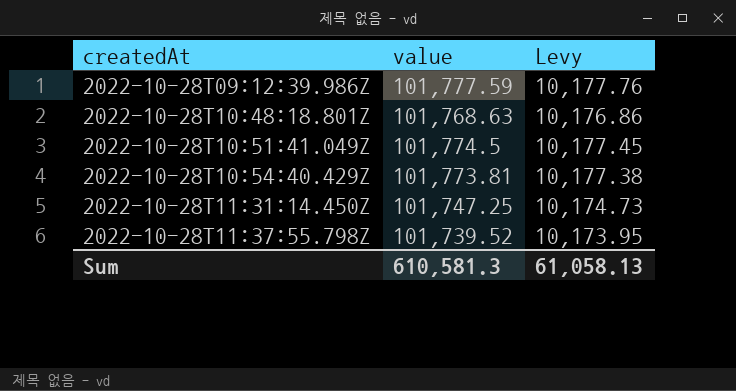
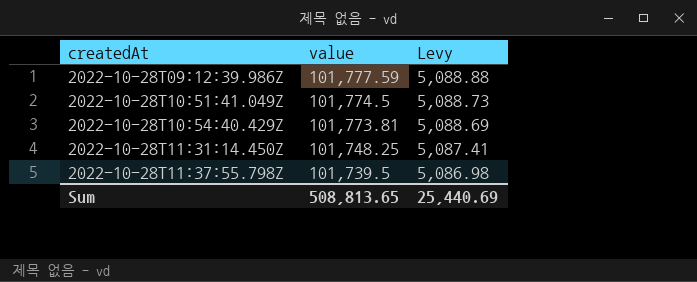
column Levy | formula: [value] * 0.1 -> [value] * 0.05
row 2022-10-28T10:48:18.801Z: 101,768.63 | 10,176.86 -> none
2022-10-28T11:31:14.450Z | value: 101,747.25 -> 101,748.25
2022-10-28T11:37:55.798Z | value: 101,739.52 -> 101,739.5
Sum | value: 610,581.3 -> 508,813.65
Sum | Levy: 61,058.13 -> 25,440.69

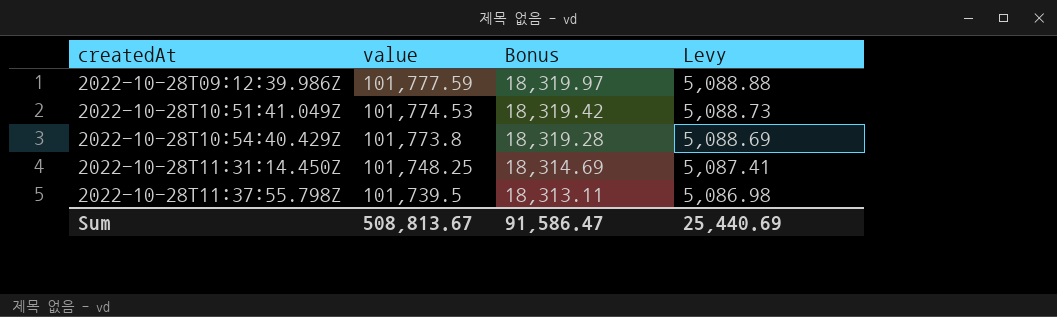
column Bonus | formula: none -> [value] * 0.18
2022-10-28T10:51:41.049Z | value: 101,774.5 -> 101,774.53
2022-10-28T10:54:40.429Z | value: 101,773.81 -> 101,773.8
Sum | value: 508,813.65 -> 508,813.67

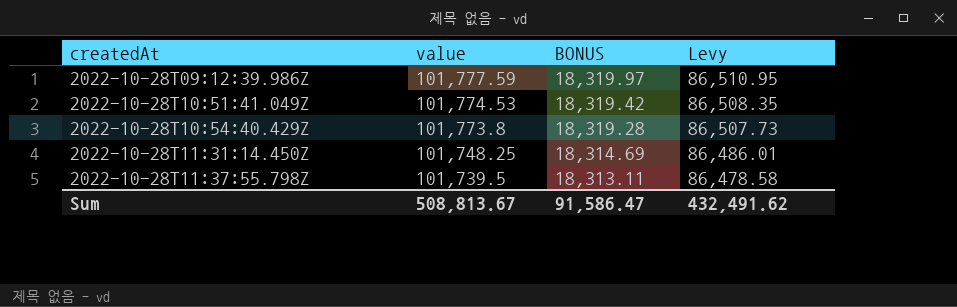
column name: Bonus -> BONUS
column Levy | formula: [value] * 0.05 -> [value] * 0.85
Sum | Levy: 25,440.69 -> 432,491.62

